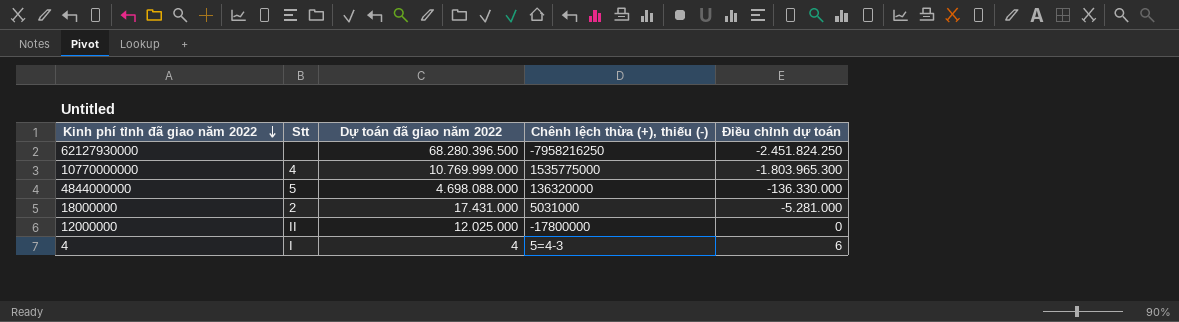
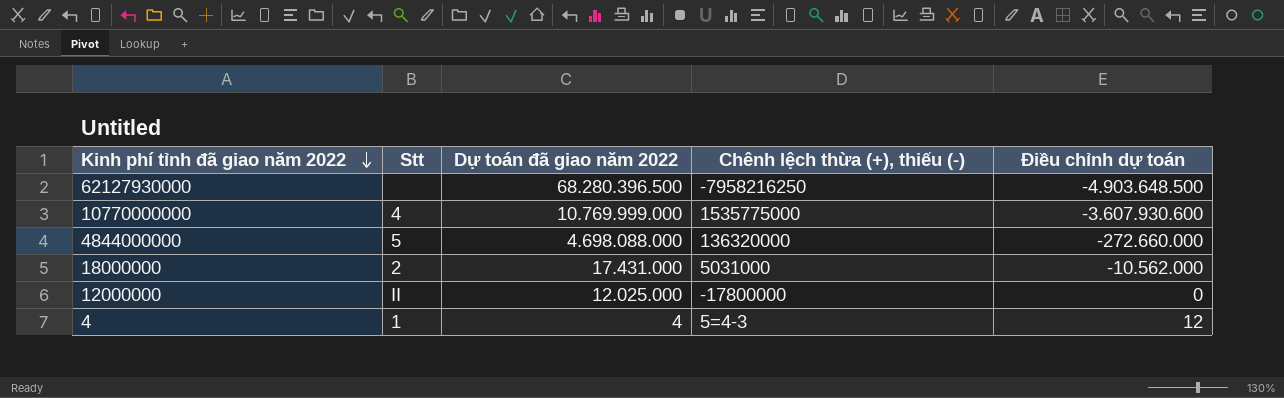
62127930000 | Điều chỉnh dự toán: -2.451.824.250 -> -4.903.648.500
10770000000 | Điều chỉnh dự toán: -1.803.965.300 -> -3.607.930.600
4844000000 | Điều chỉnh dự toán: -136.330.000 -> -272.660.000
18000000 | Điều chỉnh dự toán: -5.281.000 -> -10.562.000
4 | Stt: I -> 1
4 | Điều chỉnh dự toán: 6 -> 12

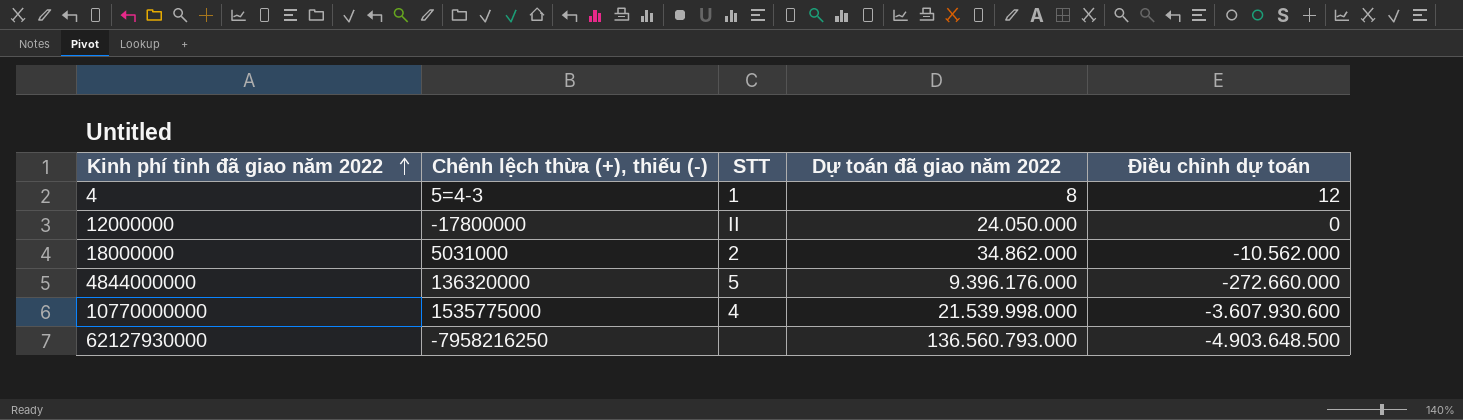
row order: Kinh phí tỉnh đã giao năm 2022 descending -> Kinh phí tỉnh đã giao năm 2022 ascending
column Chênh lệch thừa (+), thiếu (-) | position: 4 -> 2
column name: Stt -> STT
4 | Dự toán đã giao năm 2022: 4 -> 8
12000000 | Dự toán đã giao năm 2022: 12.025.000 -> 24.050.000
18000000 | Dự toán đã giao năm 2022: 17.431.000 -> 34.862.000
4844000000 | Dự toán đã giao năm 2022: 4.698.088.000 -> 9.396.176.000
10770000000 | Dự toán đã giao năm 2022: 10.769.999.000 -> 21.539.998.000
62127930000 | Dự toán đã giao năm 2022: 68.280.396.500 -> 136.560.793.000

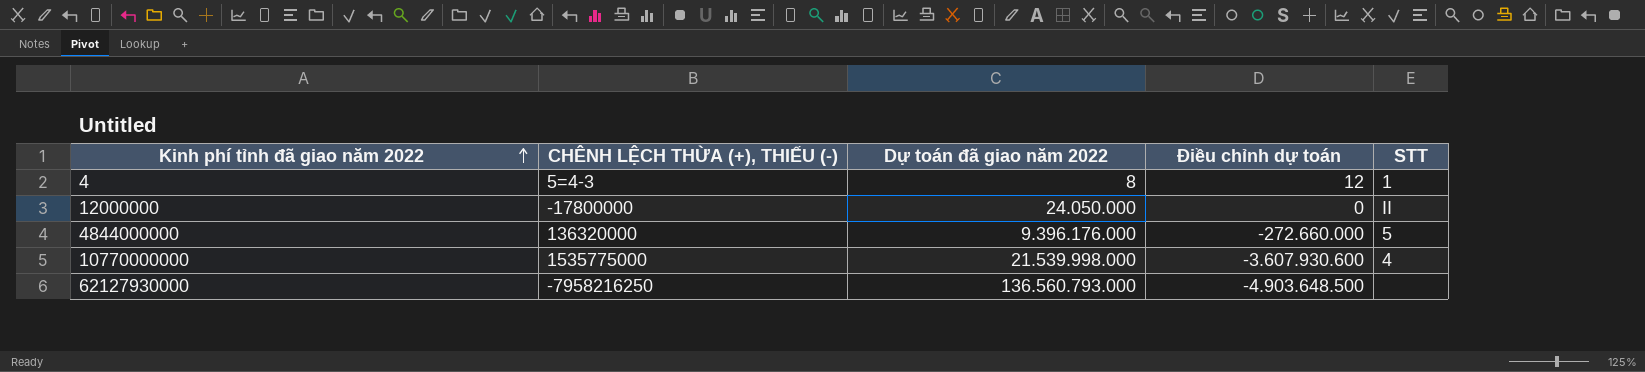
column name: Chênh lệch thừa (+), thiếu (-) -> CHÊNH LỆCH THỪA (+), THIẾU (-)
column STT | position: 3 -> 5
row 18000000: 5031000 | 2 | 34.862.000 | -10.562.000 -> none

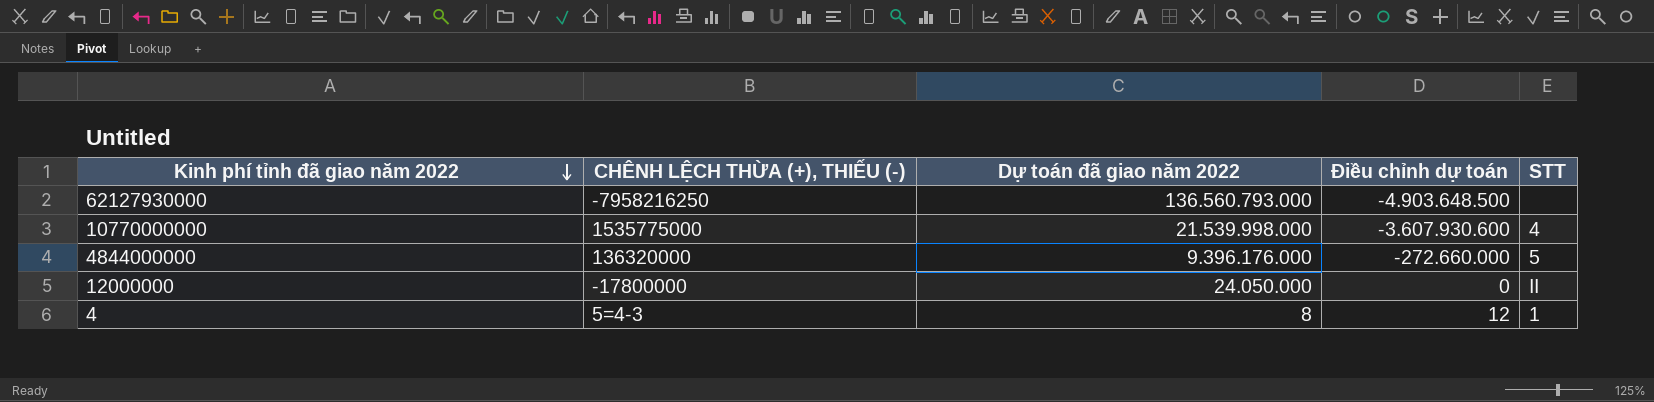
row order: Kinh phí tỉnh đã giao năm 2022 ascending -> Kinh phí tỉnh đã giao năm 2022 descending

